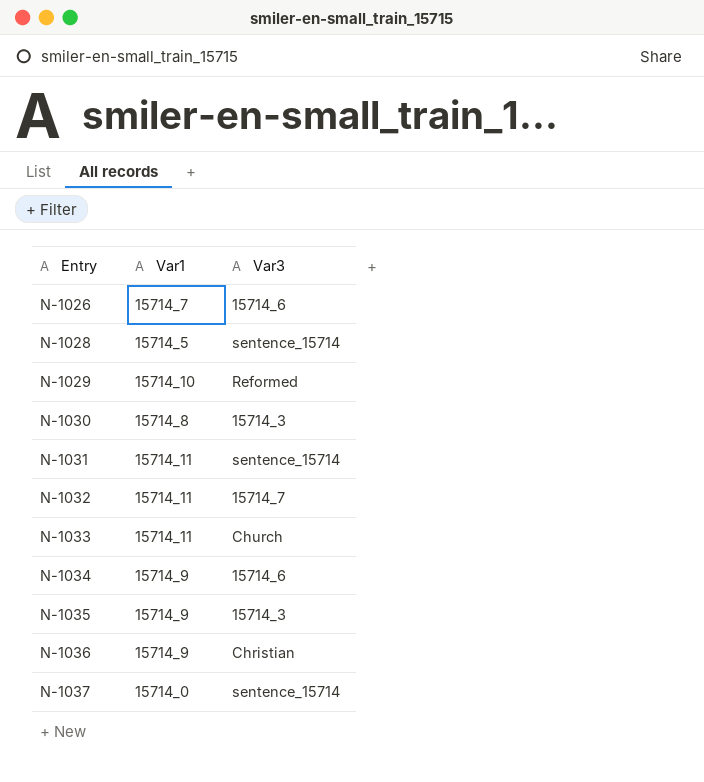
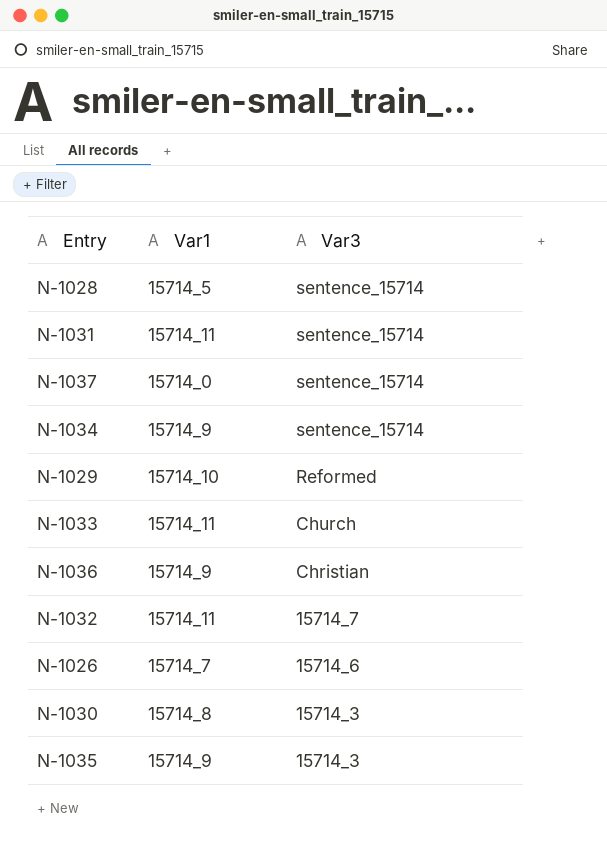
row order: Entry ascending -> Var3 descending
N-1034 | Var3: 15714_6 -> sentence_15714

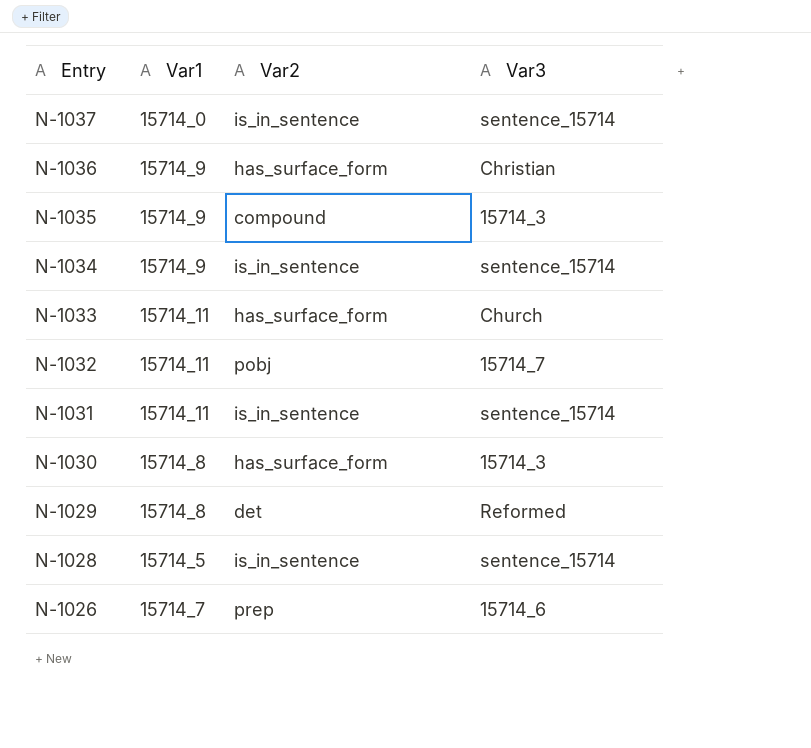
row order: Var3 descending -> Entry descending
column Var2 | position: none -> 3
N-1029 | Var1: 15714_10 -> 15714_8

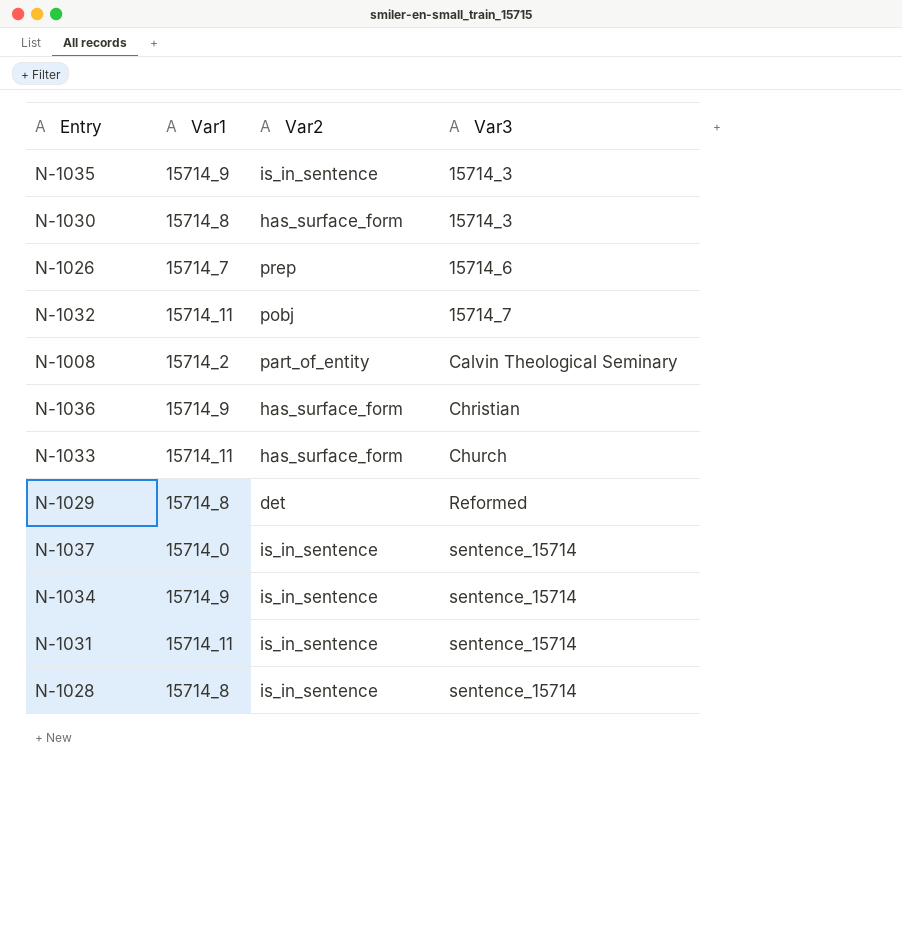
row order: Entry descending -> Var3 ascending
N-1035 | Var2: compound -> is_in_sentence
row N-1008: none -> 15714_2 | part_of_entity | Calvin Theological Seminary
N-1028 | Var1: 15714_5 -> 15714_8

